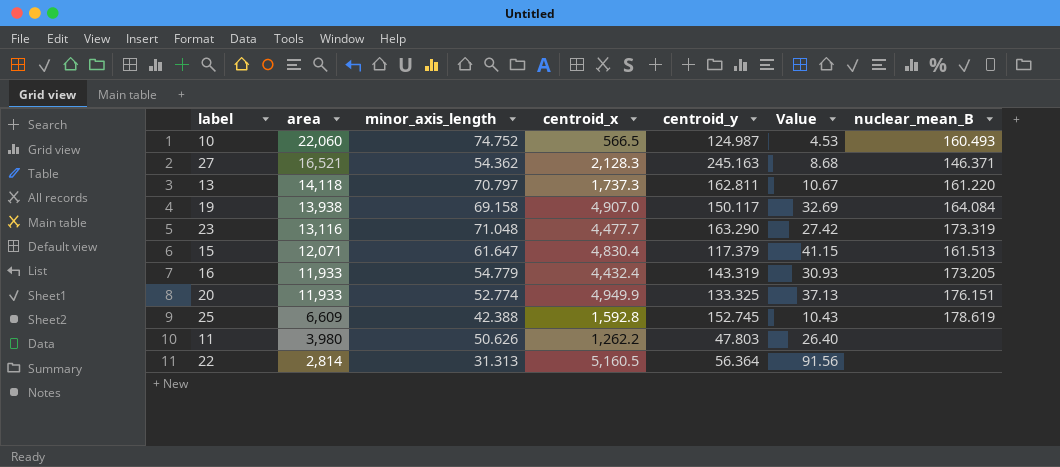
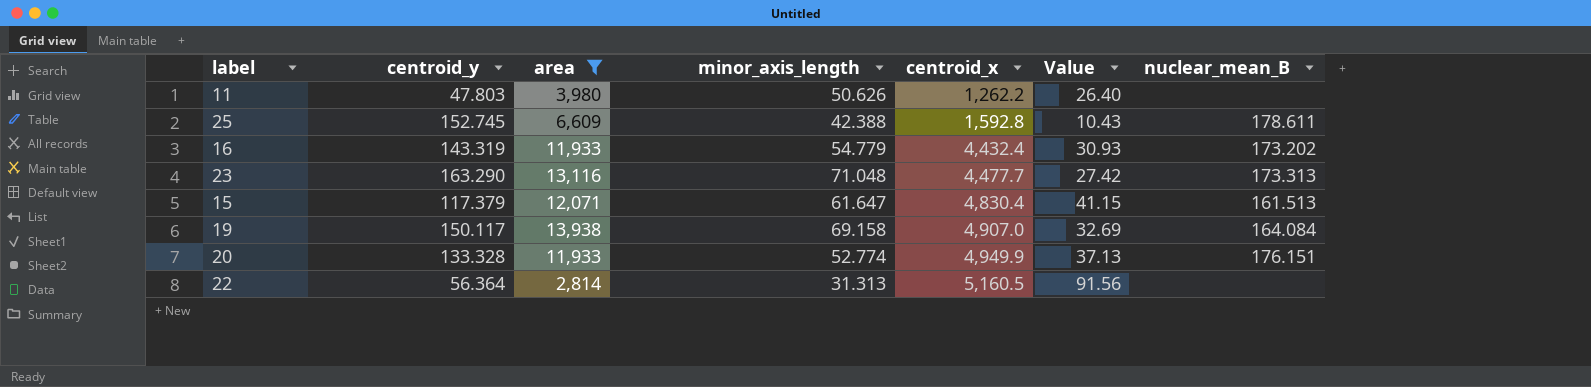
filter: none -> area <= 13,938
row order: area descending -> centroid_x ascending
column centroid_y | position: 5 -> 2
25 | nuclear_mean_B: 178.619 -> 178.611
16 | nuclear_mean_B: 173.205 -> 173.202
23 | nuclear_mean_B: 173.319 -> 173.313
20 | centroid_y: 133.325 -> 133.328

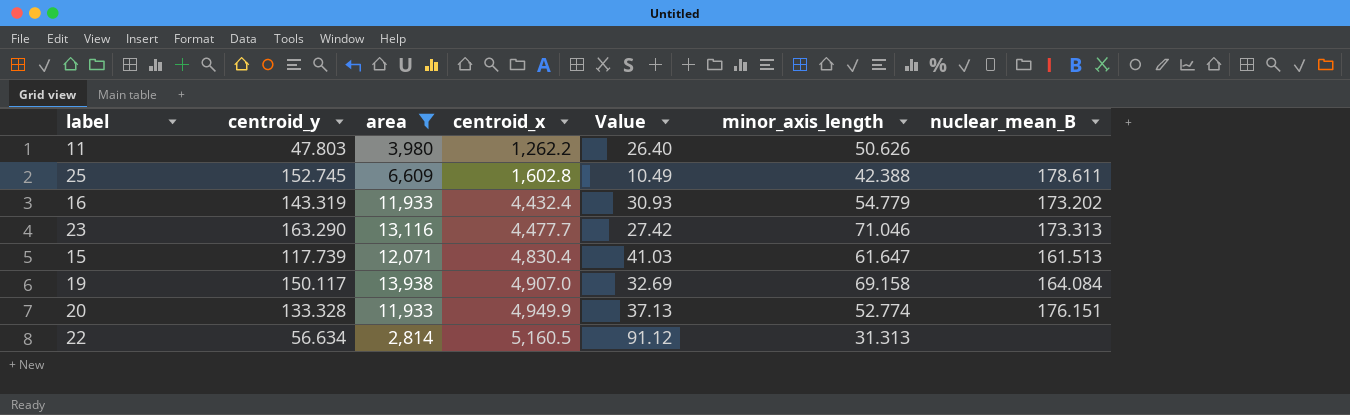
column minor_axis_length | position: 4 -> 6
25 | centroid_x: 1,592.8 -> 1,602.8
25 | Value: 10.43 -> 10.49
23 | minor_axis_length: 71.048 -> 71.046
15 | centroid_y: 117.379 -> 117.739
15 | Value: 41.15 -> 41.03
22 | centroid_y: 56.364 -> 56.634
22 | Value: 91.56 -> 91.12

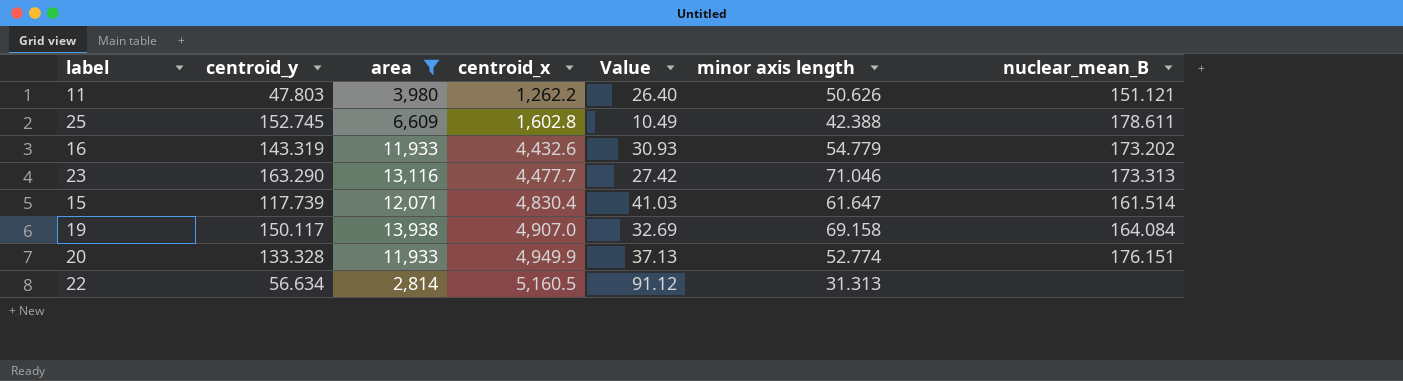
column name: minor_axis_length -> minor axis length
11 | nuclear_mean_B: none -> 151.121
16 | centroid_x: 4,432.4 -> 4,432.6
15 | nuclear_mean_B: 161.513 -> 161.514

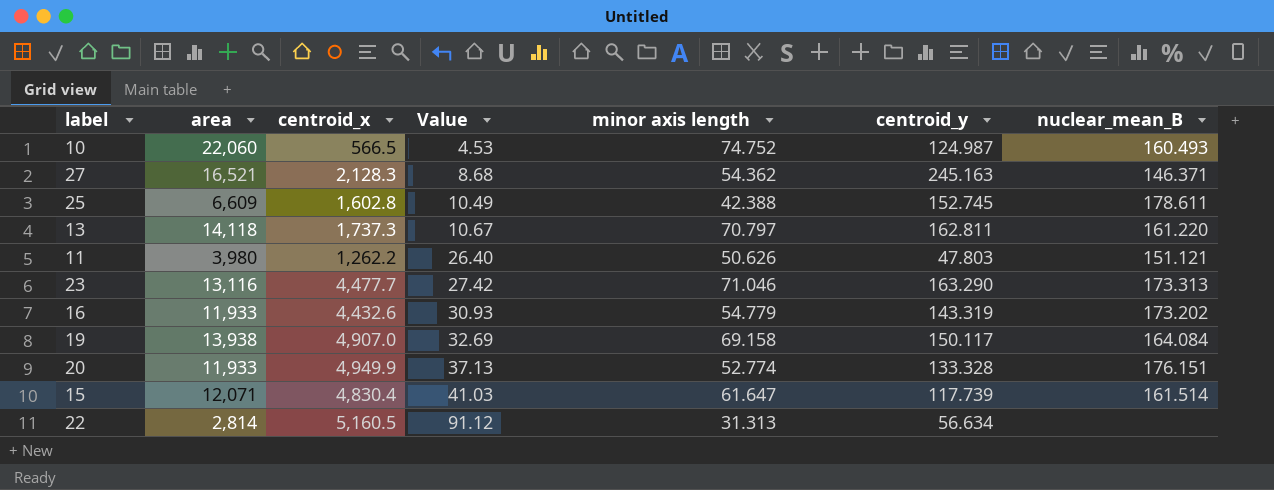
filter: area <= 13,938 -> none
row order: centroid_x ascending -> Value ascending
column centroid_y | position: 2 -> 6

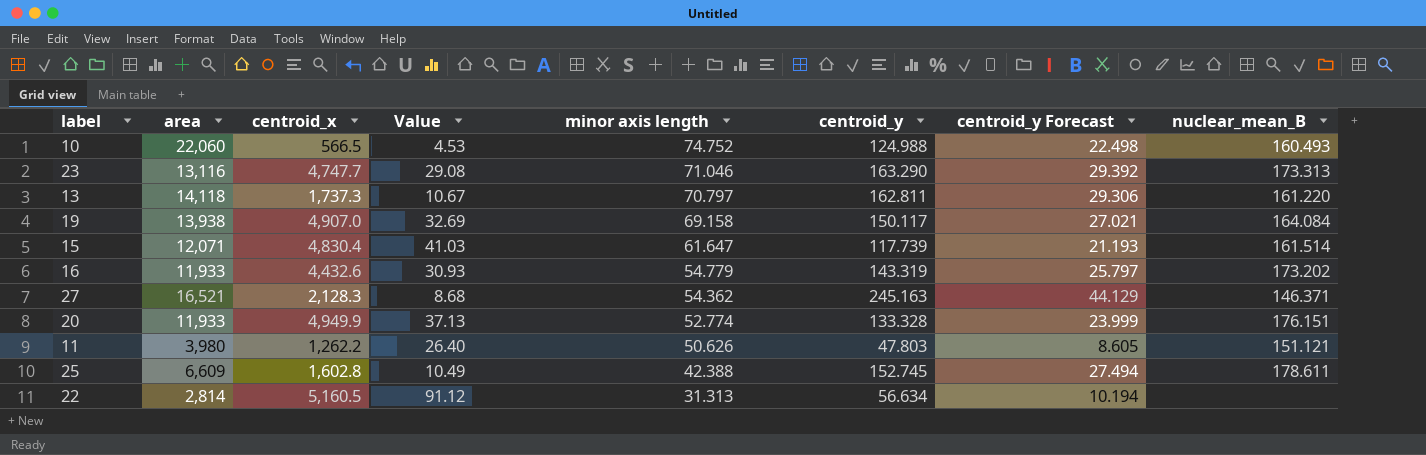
row order: Value ascending -> minor axis length descending
column centroid_y Forecast | formula: none -> [centroid_y] * 0.18
10 | centroid_y: 124.987 -> 124.988
23 | centroid_x: 4,477.7 -> 4,747.7
23 | Value: 27.42 -> 29.08

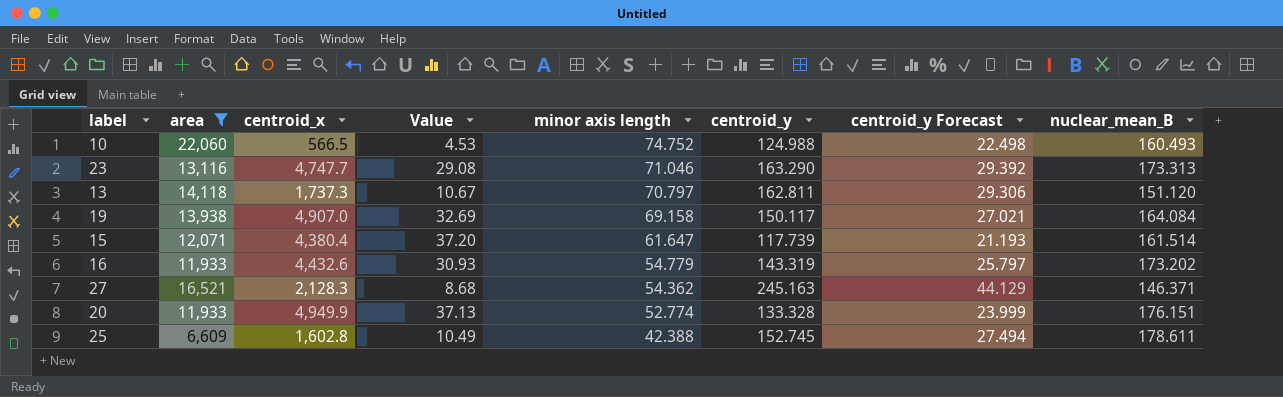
filter: none -> area >= 6,609
13 | nuclear_mean_B: 161.220 -> 151.120
15 | centroid_x: 4,830.4 -> 4,380.4
15 | Value: 41.03 -> 37.20

